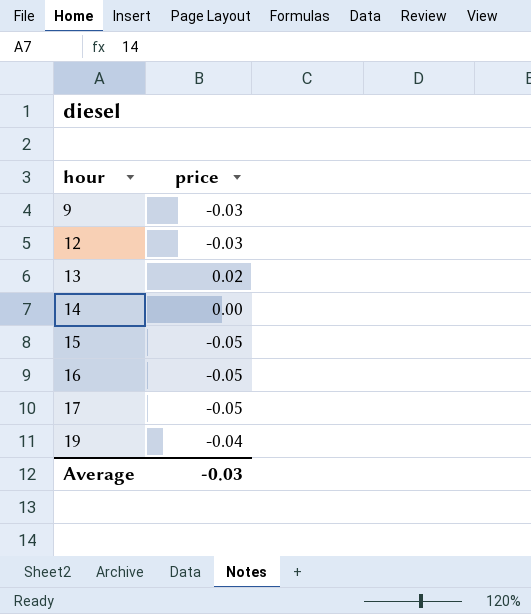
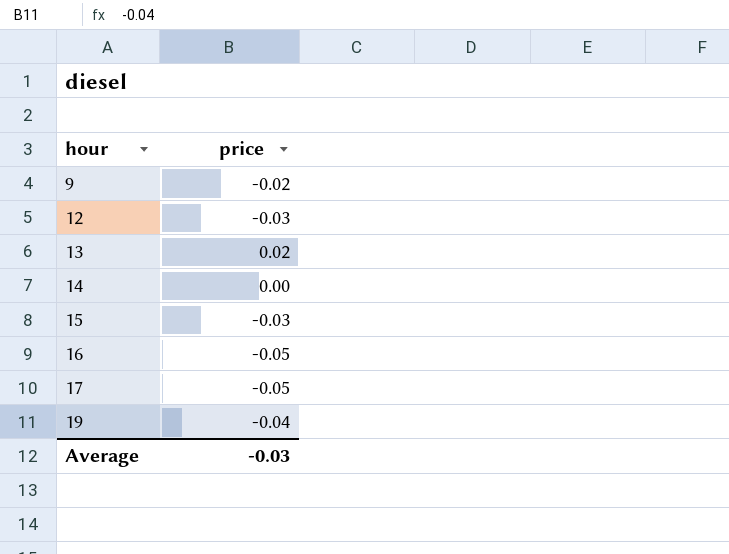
9 | price: -0.03 -> -0.02
15 | price: -0.05 -> -0.03

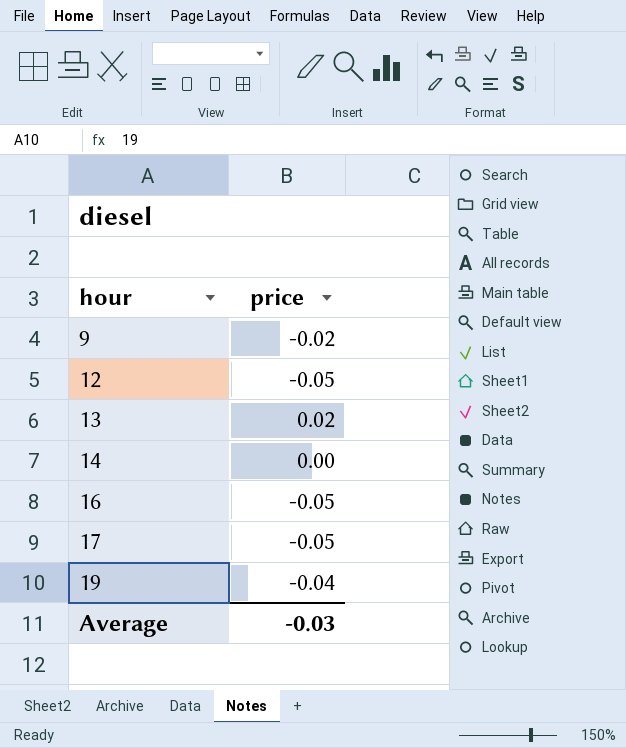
row 15: -0.03 -> none
12 | price: -0.03 -> -0.05

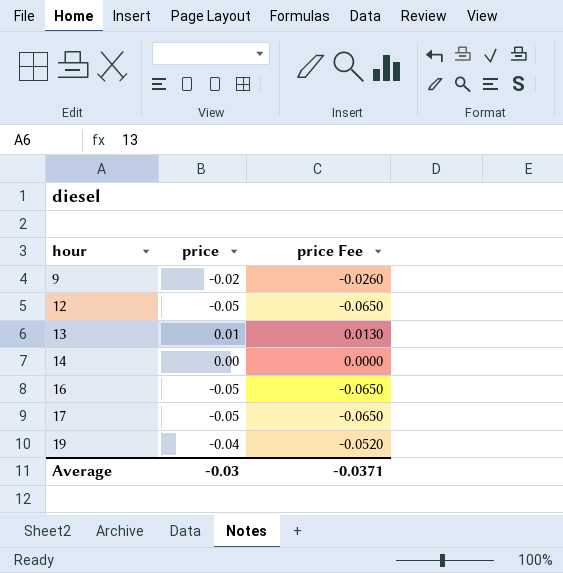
column price Fee | formula: none -> [price] * 1.3
13 | price: 0.02 -> 0.01

